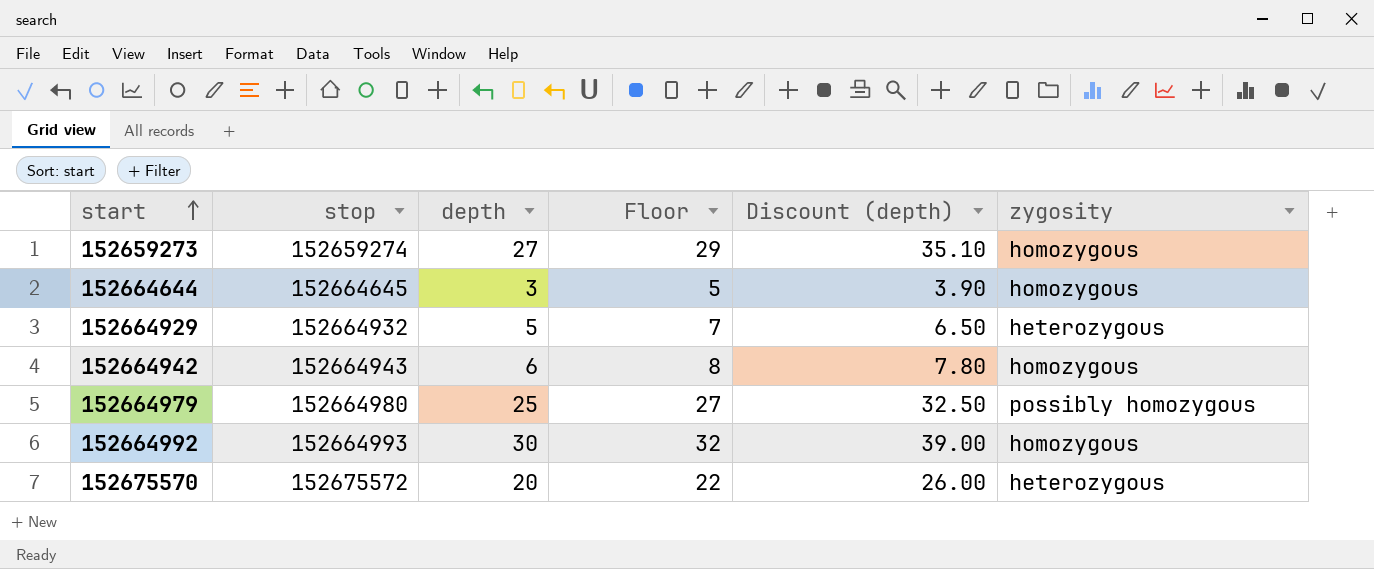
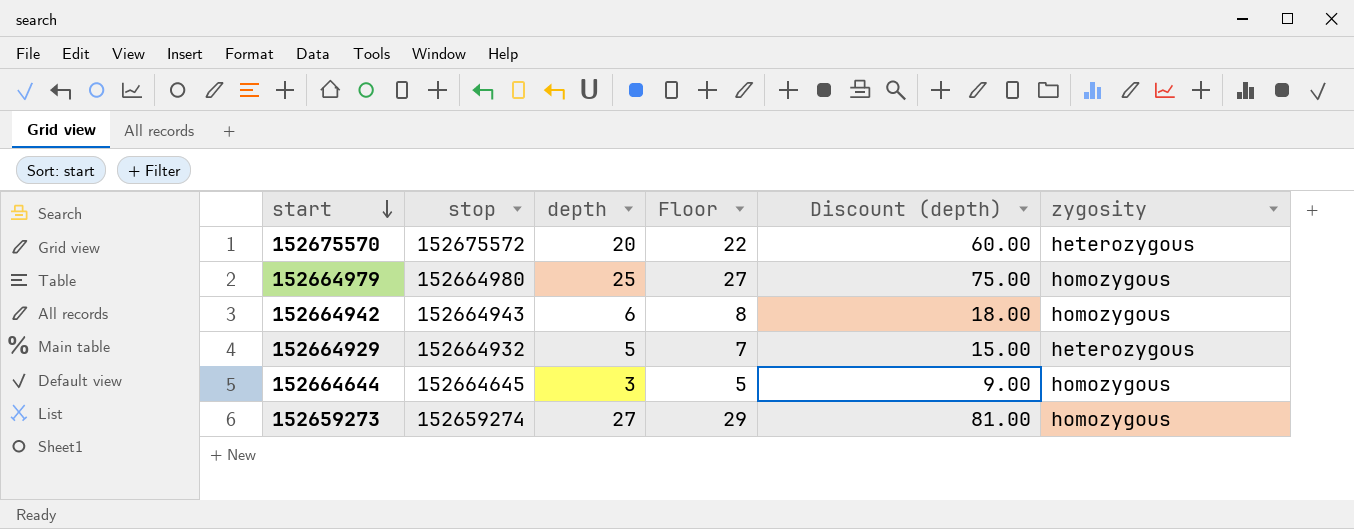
row order: start ascending -> start descending
column Discount (depth) | formula: [depth] * 1.3 -> [depth] * 3
row 152664992: 152664993 | 30 | 32 | 39.00 | homozygous -> none
152664979 | zygosity: possibly homozygous -> homozygous

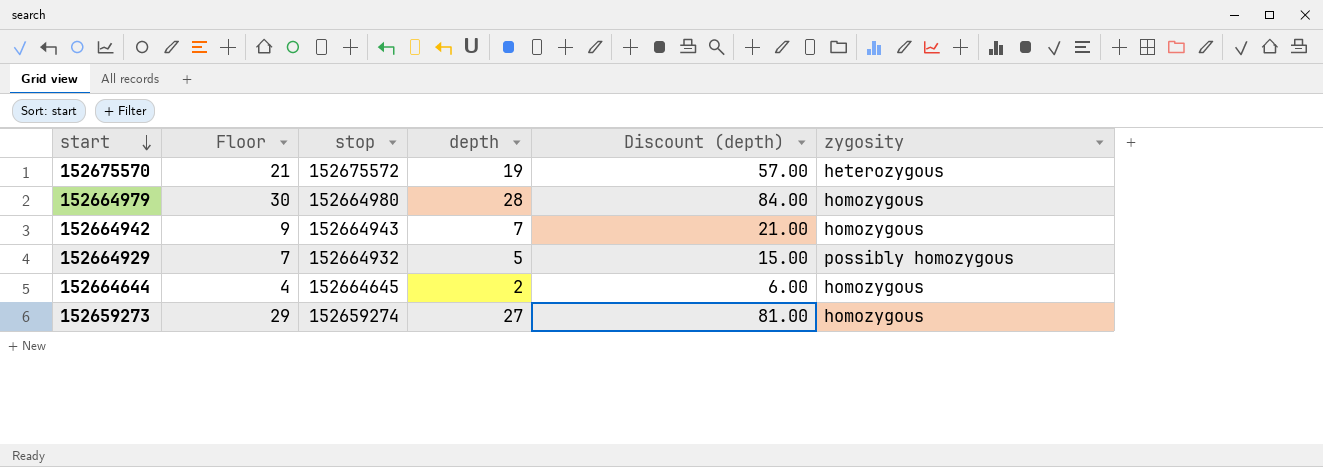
column Floor | position: 4 -> 2
152675570 | Floor: 22 -> 21
152675570 | depth: 20 -> 19
152675570 | Discount (depth): 60.00 -> 57.00
152664979 | Floor: 27 -> 30
152664979 | depth: 25 -> 28
152664979 | Discount (depth): 75.00 -> 84.00
152664942 | Floor: 8 -> 9
152664942 | depth: 6 -> 7
152664942 | Discount (depth): 18.00 -> 21.00
152664929 | zygosity: heterozygous -> possibly homozygous
152664644 | Floor: 5 -> 4
152664644 | depth: 3 -> 2
152664644 | Discount (depth): 9.00 -> 6.00

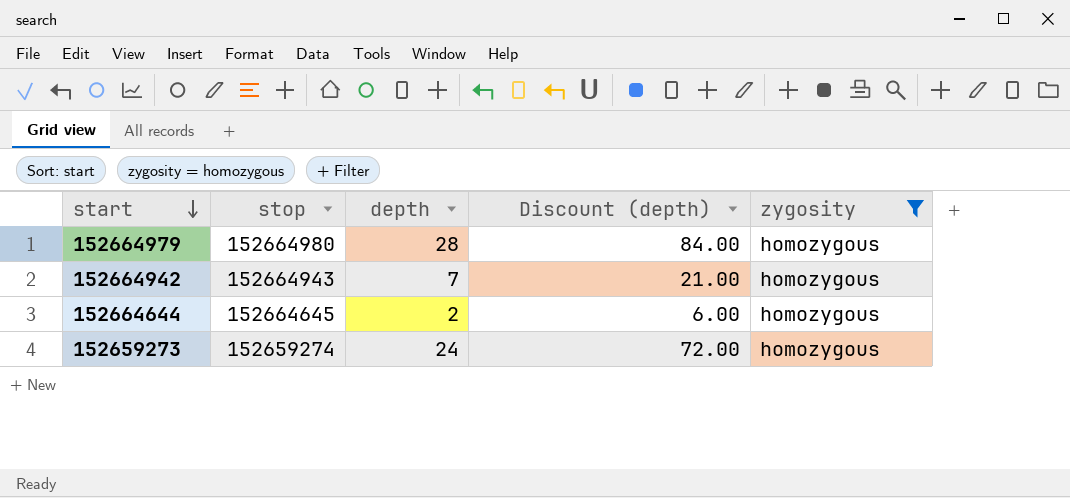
filter: none -> zygosity = homozygous
column Floor | formula: [depth] + 2 -> none
152659273 | depth: 27 -> 24
152659273 | Discount (depth): 81.00 -> 72.00

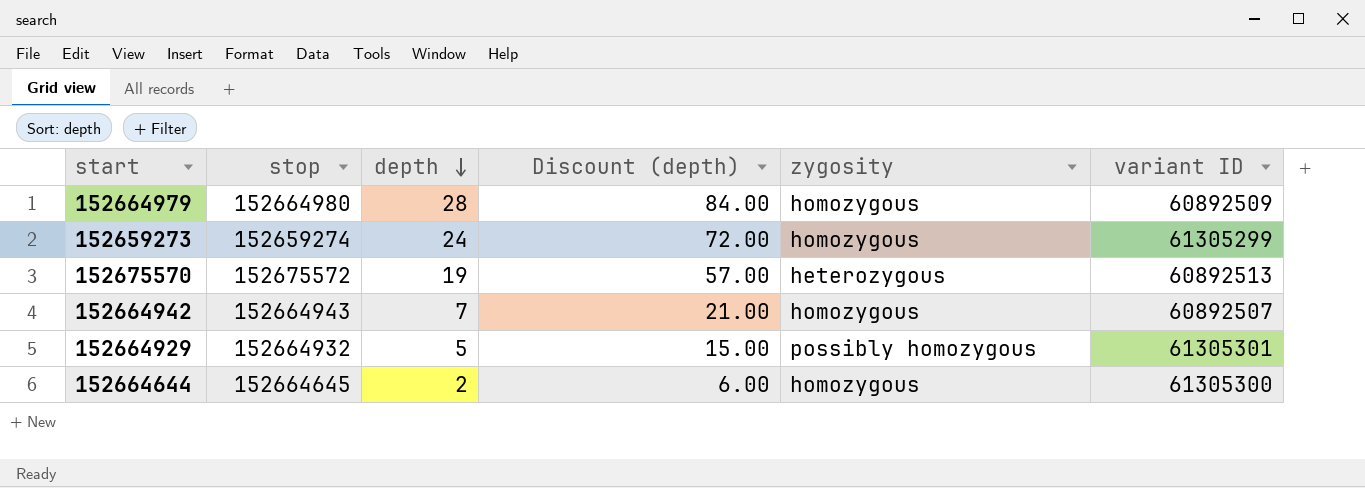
filter: zygosity = homozygous -> none
row order: start descending -> depth descending
column variant ID | position: none -> 6

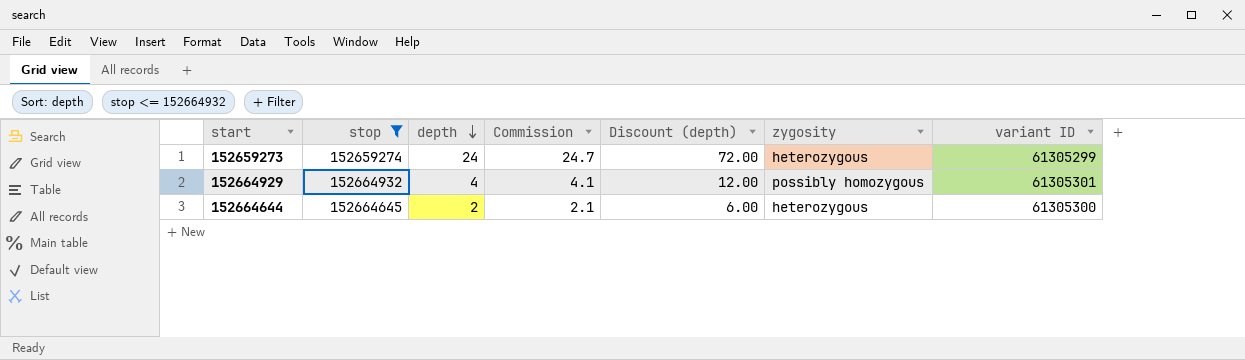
filter: none -> stop <= 152664932
column Commission | formula: none -> [depth] * 1.03
152659273 | zygosity: homozygous -> heterozygous
152664929 | depth: 5 -> 4
152664929 | Discount (depth): 15.00 -> 12.00
152664644 | zygosity: homozygous -> heterozygous

